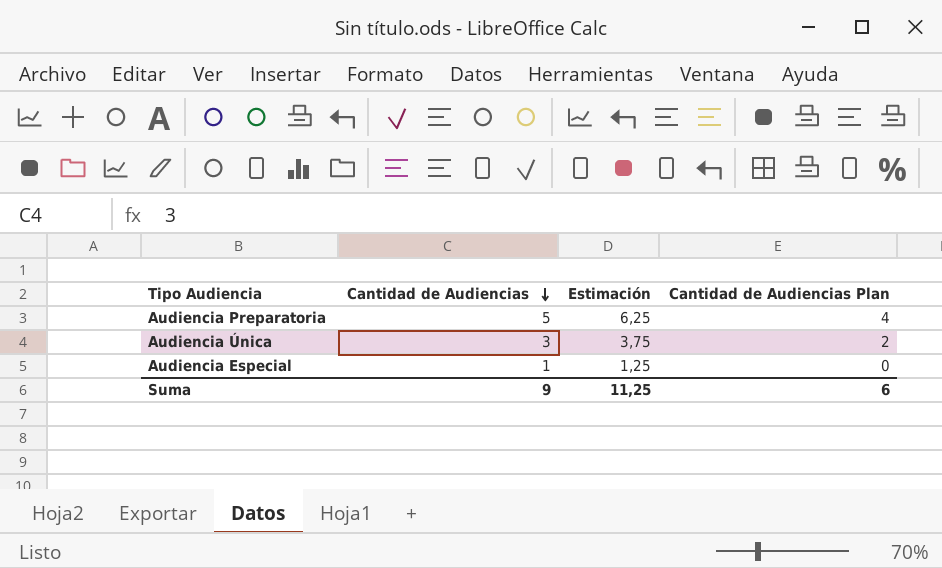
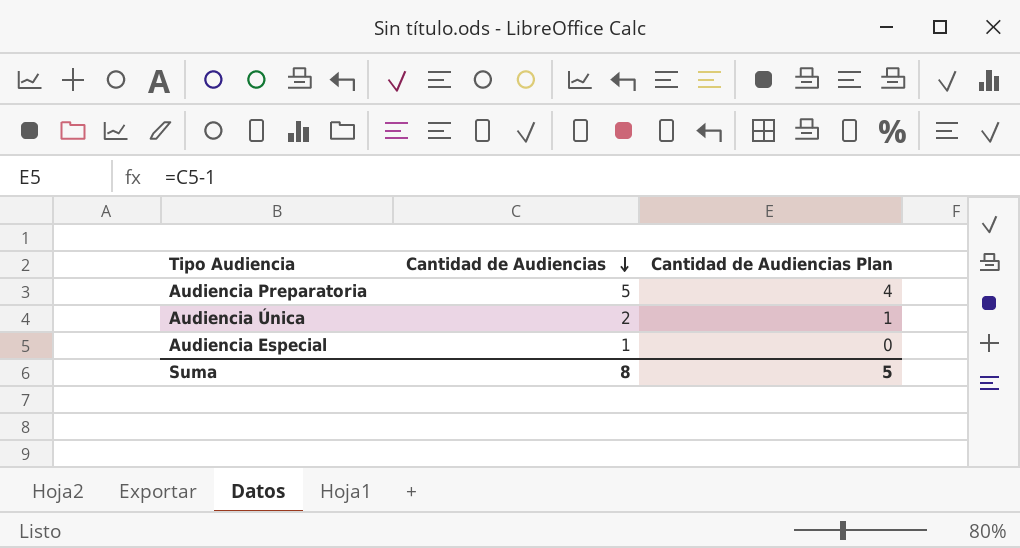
column Estimación | formula: [Cantidad de Audiencias] * 1,25 -> none
Audiencia Única | Cantidad de Audiencias: 3 -> 2
Audiencia Única | Cantidad de Audiencias Plan: 2 -> 1
Suma | Cantidad de Audiencias: 9 -> 8
Suma | Cantidad de Audiencias Plan: 6 -> 5

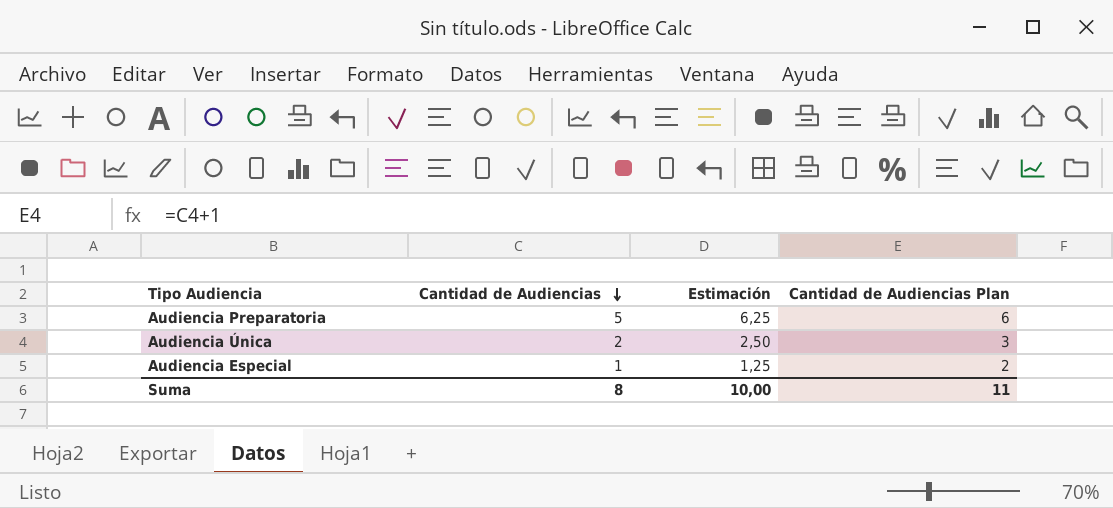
column Estimación | formula: none -> [Cantidad de Audiencias] * 1,25
column Cantidad de Audiencias Plan | formula: [Cantidad de Audiencias] - 1 -> [Cantidad de Audiencias] + 1
Suma | Cantidad de Audiencias Plan: 5 -> 11

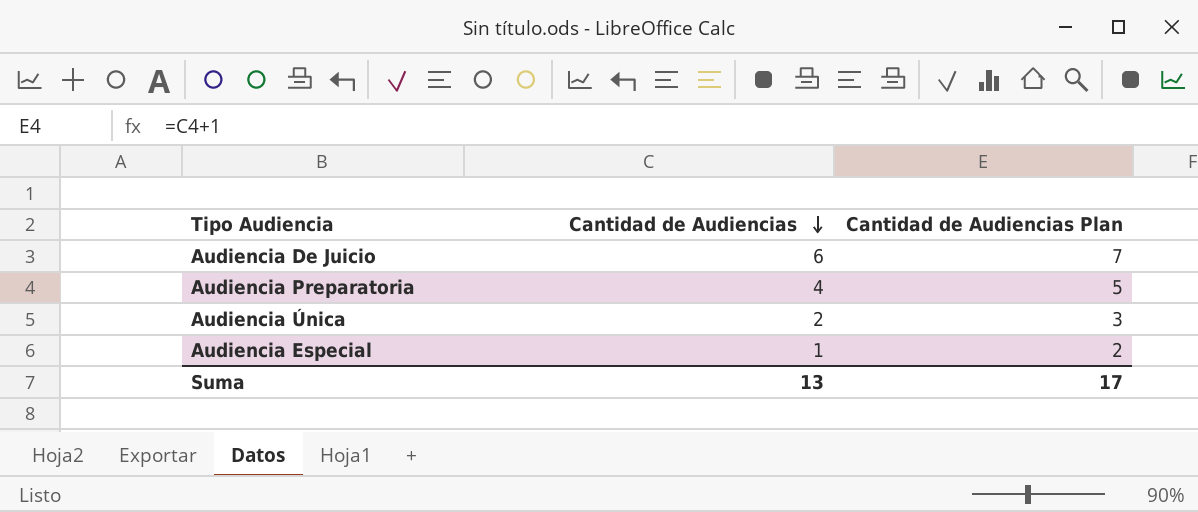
column Estimación | formula: [Cantidad de Audiencias] * 1,25 -> none
row Audiencia De Juicio: none -> 6 | 7
Audiencia Preparatoria | Cantidad de Audiencias: 5 -> 4
Audiencia Preparatoria | Cantidad de Audiencias Plan: 6 -> 5
Suma | Cantidad de Audiencias: 8 -> 13
Suma | Cantidad de Audiencias Plan: 11 -> 17

